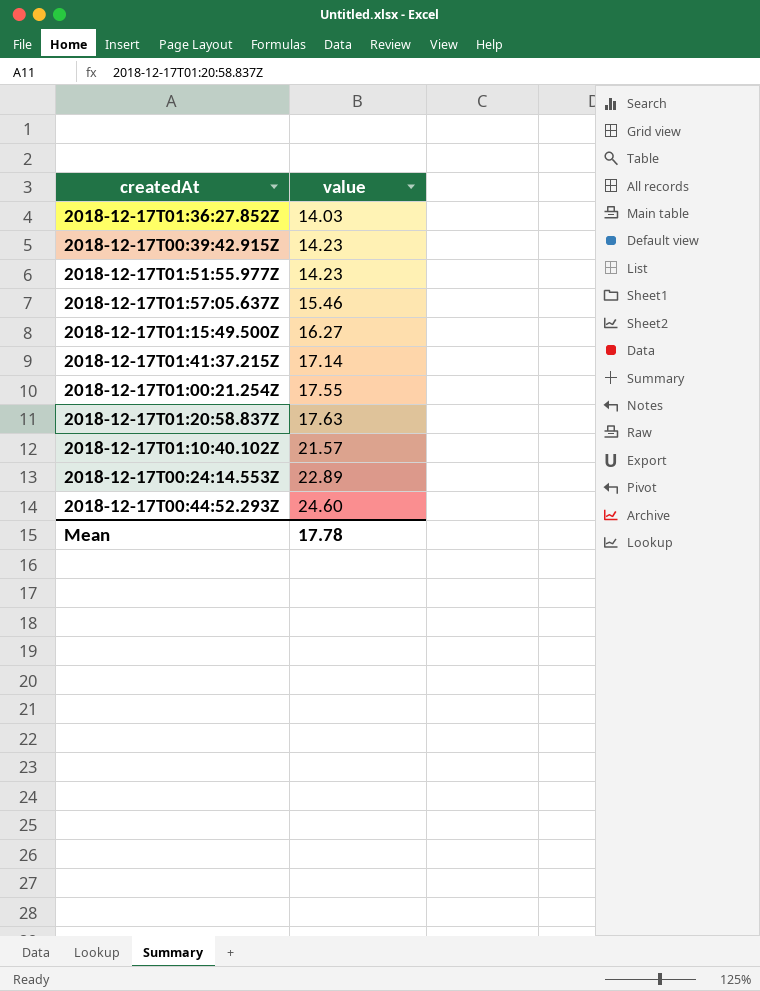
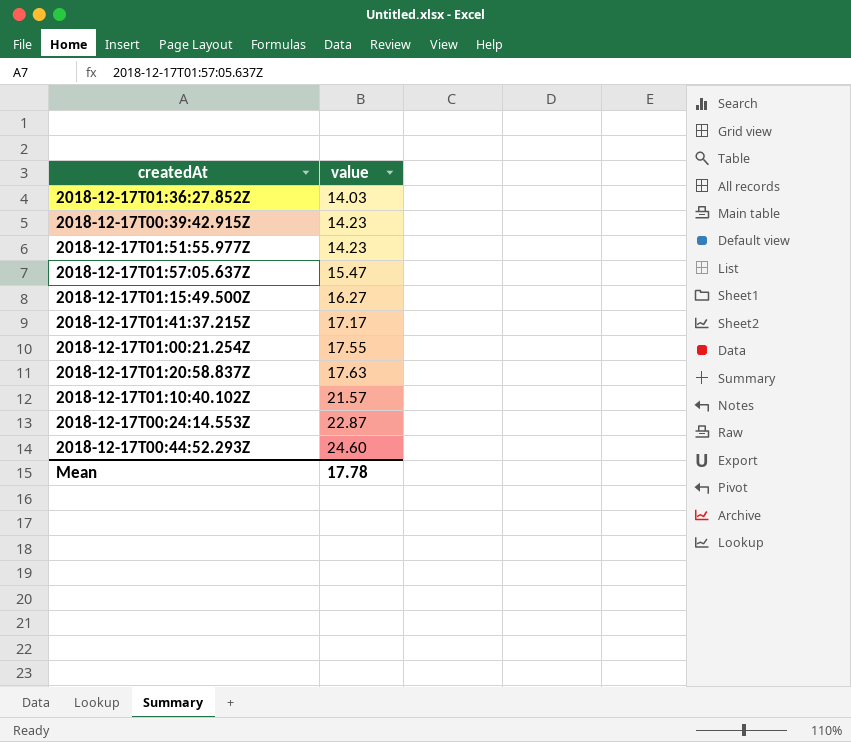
2018-12-17T01:57:05.637Z | value: 15.46 -> 15.47
2018-12-17T01:41:37.215Z | value: 17.14 -> 17.17
2018-12-17T00:24:14.553Z | value: 22.89 -> 22.87

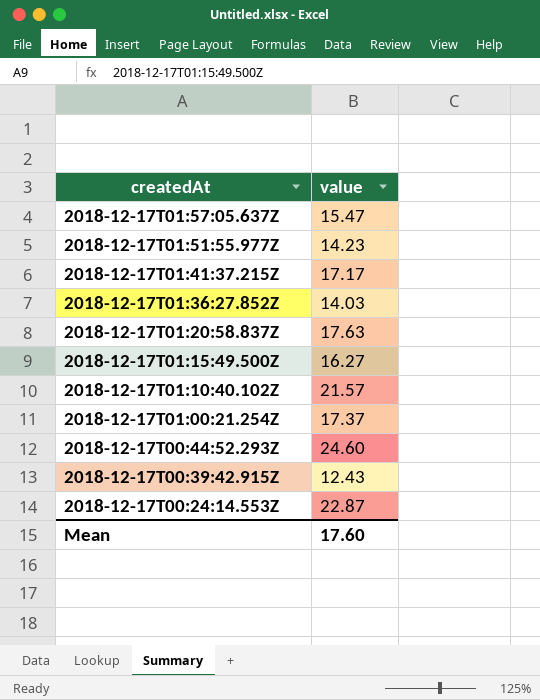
row order: value ascending -> createdAt descending
2018-12-17T01:00:21.254Z | value: 17.55 -> 17.37
2018-12-17T00:39:42.915Z | value: 14.23 -> 12.43
Mean | value: 17.78 -> 17.60

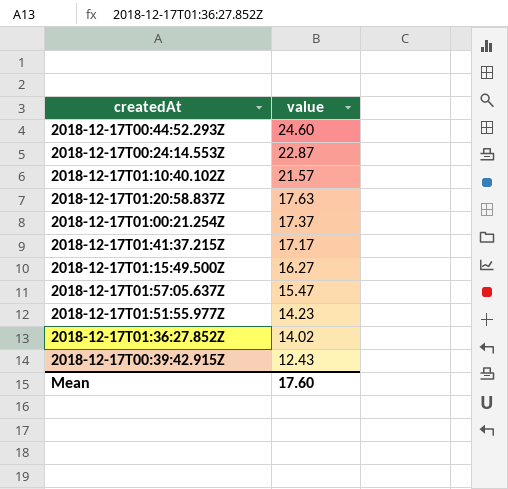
row order: createdAt descending -> value descending
2018-12-17T01:36:27.852Z | value: 14.03 -> 14.02

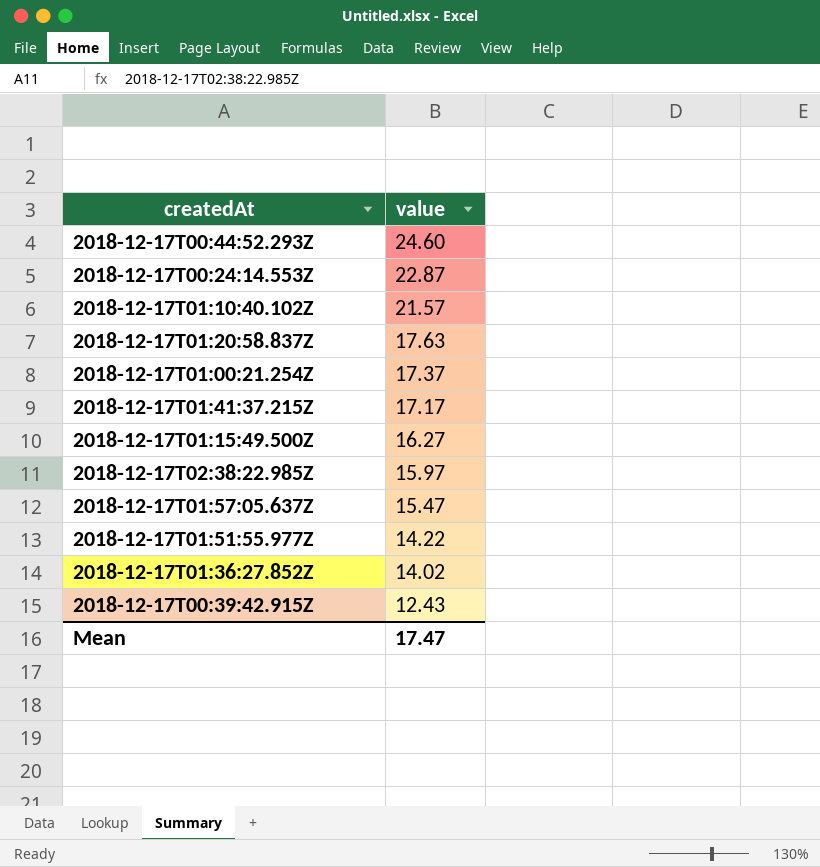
row 2018-12-17T02:38:22.985Z: none -> 15.97
2018-12-17T01:51:55.977Z | value: 14.23 -> 14.22
Mean | value: 17.60 -> 17.47

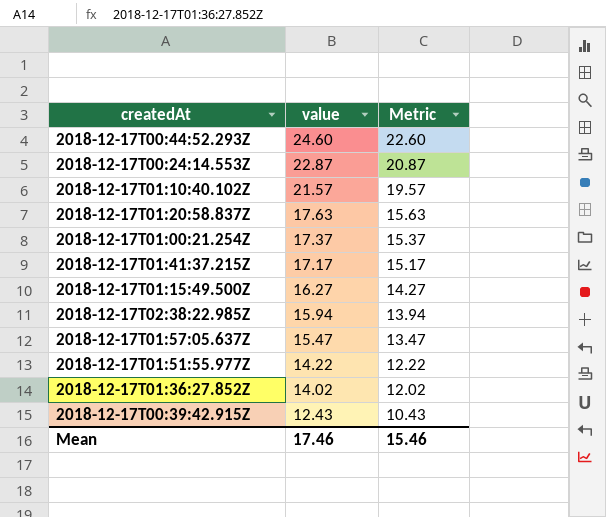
column Metric | formula: none -> [value] - 2
2018-12-17T02:38:22.985Z | value: 15.97 -> 15.94
Mean | value: 17.47 -> 17.46

